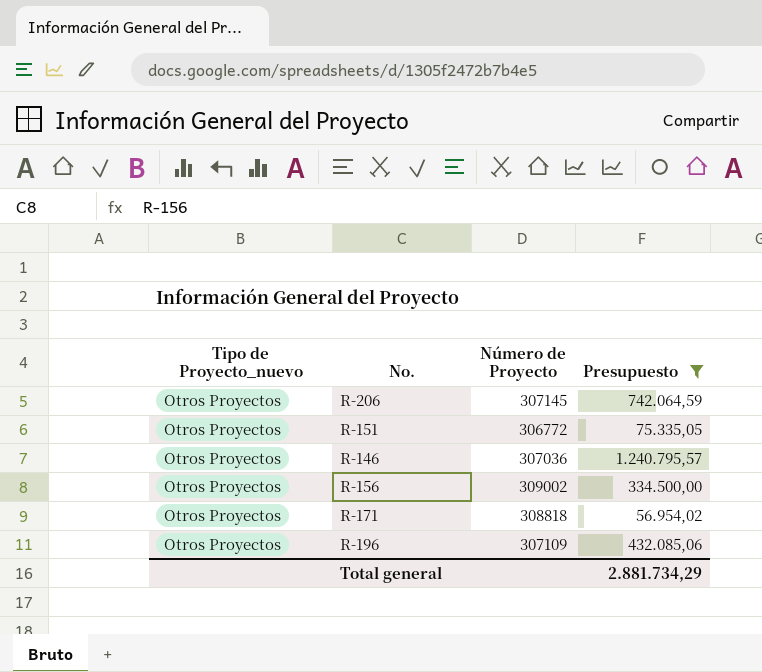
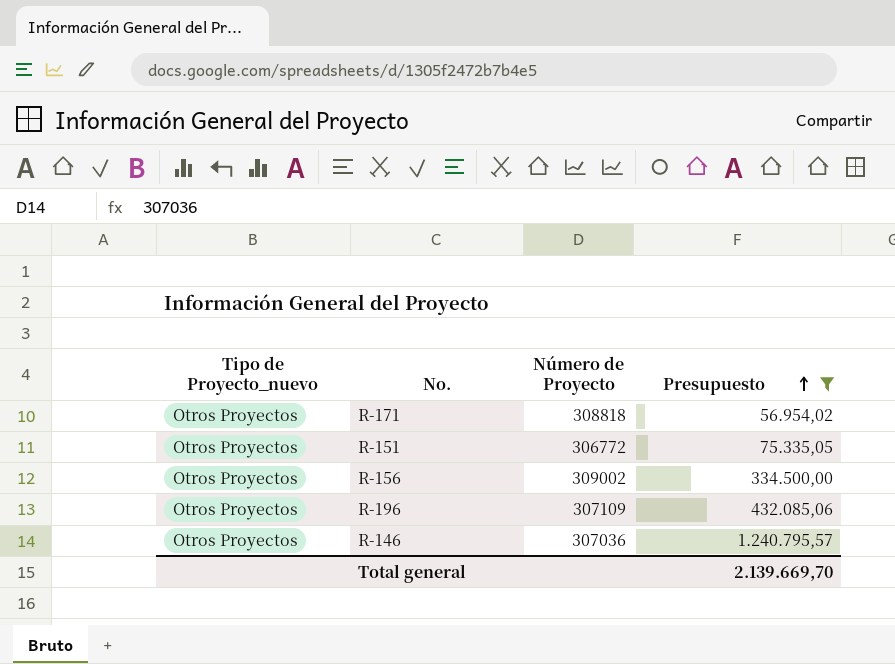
row order: none -> Presupuesto ascending
row R-206: Otros Proyectos | 307145 | 742.064,59 -> none
Total general | Presupuesto: 2.881.734,29 -> 2.139.669,70

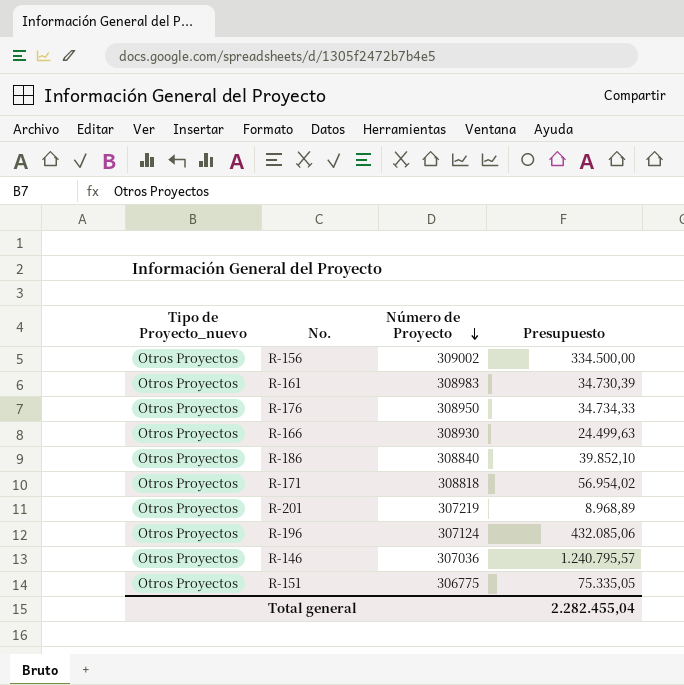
filter: Presupuesto >= 56.954,02 -> none
row order: Presupuesto ascending -> Número de Proyecto descending
R-196 | Número de Proyecto: 307109 -> 307124
R-151 | Número de Proyecto: 306772 -> 306775
Total general | Presupuesto: 2.139.669,70 -> 2.282.455,04

